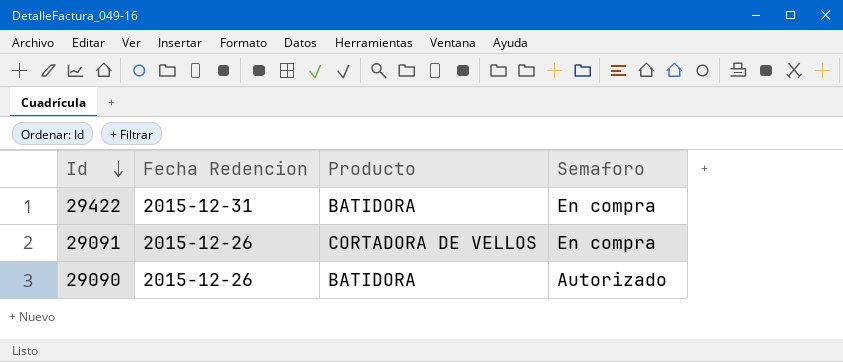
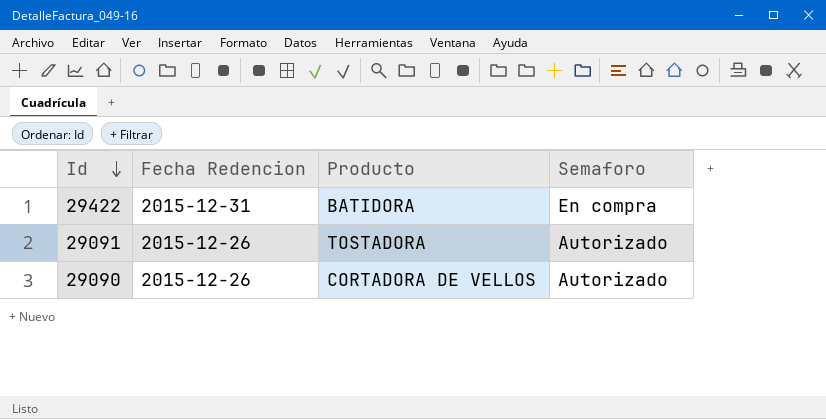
29091 | Producto: CORTADORA DE VELLOS -> TOSTADORA
29091 | Semaforo: En compra -> Autorizado
29090 | Producto: BATIDORA -> CORTADORA DE VELLOS

